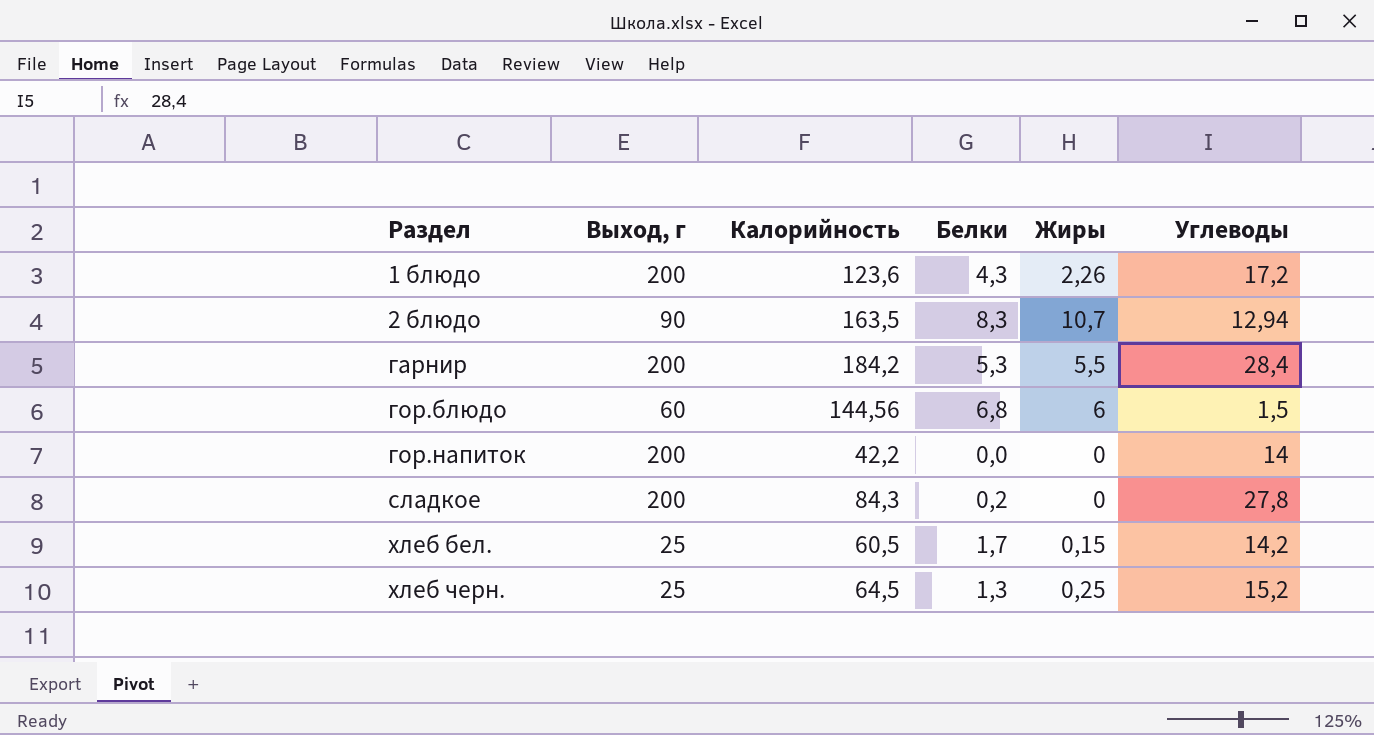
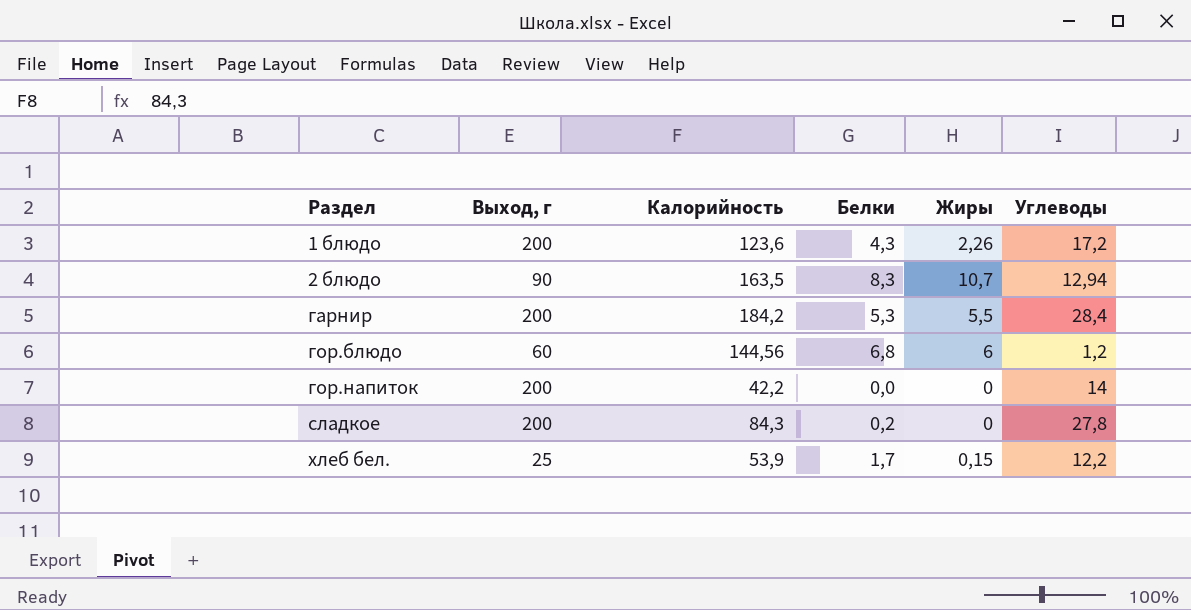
row хлеб черн.: 25 | 64,5 | 1,3 | 0,25 | 15,2 -> none
гор.блюдо | Углеводы: 1,5 -> 1,2
хлеб бел. | Калорийность: 60,5 -> 53,9
хлеб бел. | Углеводы: 14,2 -> 12,2

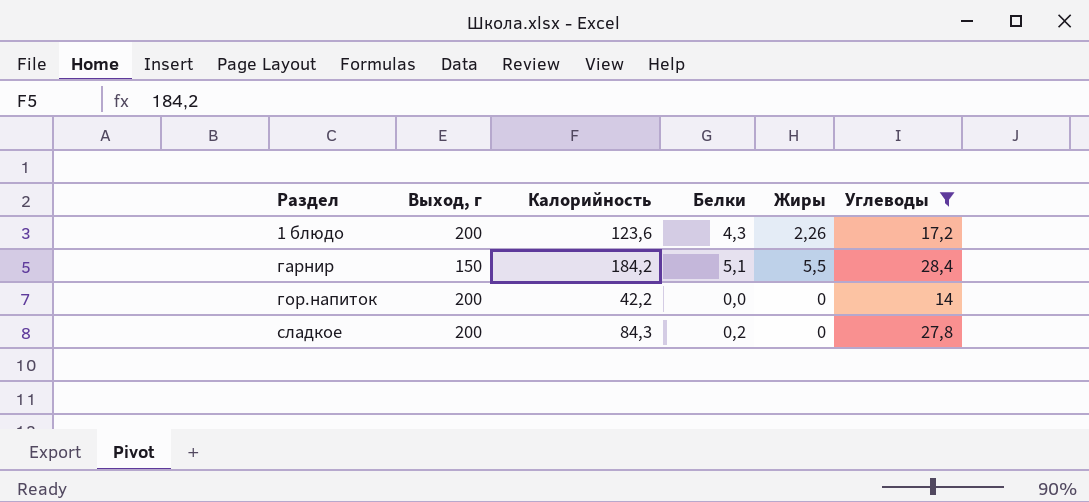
filter: none -> Углеводы >= 14
гарнир | Выход, г: 200 -> 150
гарнир | Белки: 5,3 -> 5,1

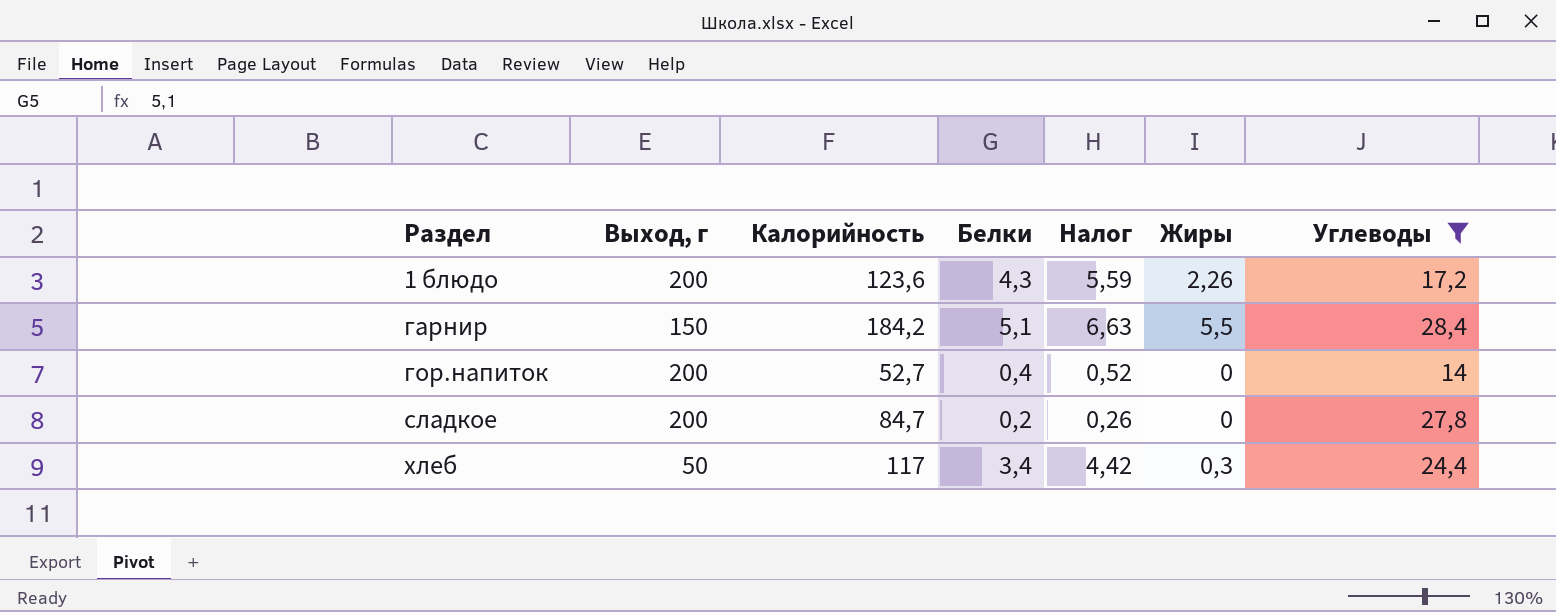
column Налог | formula: none -> [Белки] * 1,3
гор.напиток | Калорийность: 42,2 -> 52,7
гор.напиток | Белки: 0,0 -> 0,4
сладкое | Калорийность: 84,3 -> 84,7
row хлеб: none -> 50 | 117 | 3,4 | 4,42 | 0,3 | 24,4

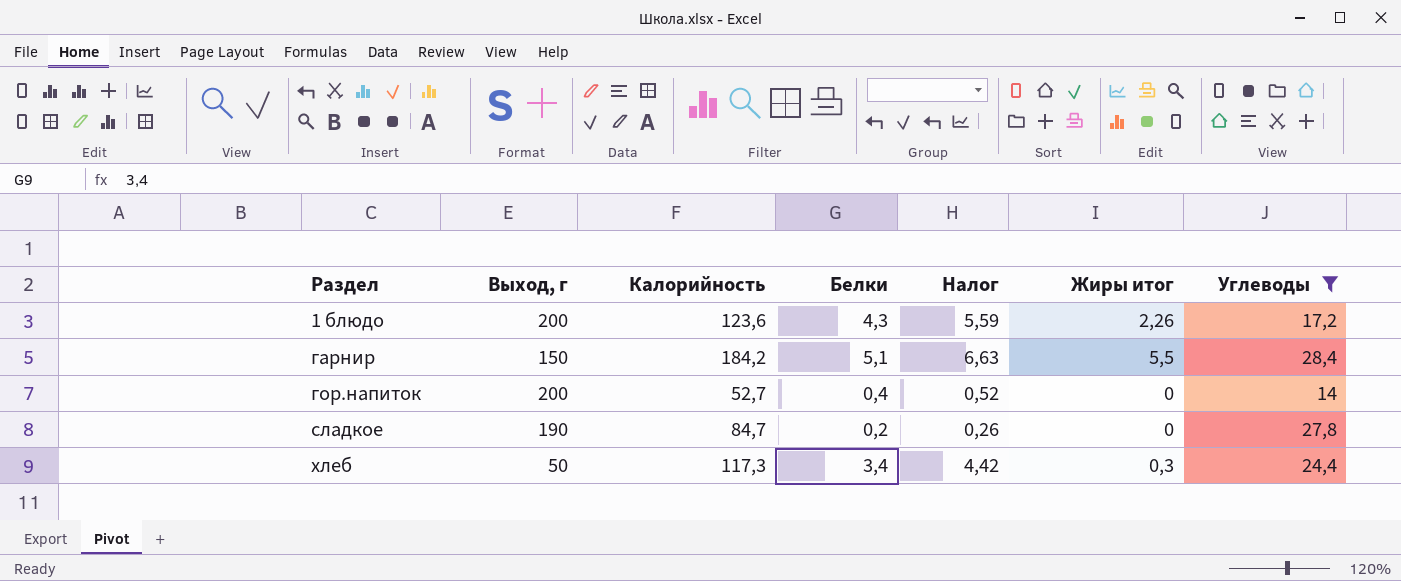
column name: Жиры -> Жиры итог
сладкое | Выход, г: 200 -> 190
хлеб | Калорийность: 117 -> 117,3

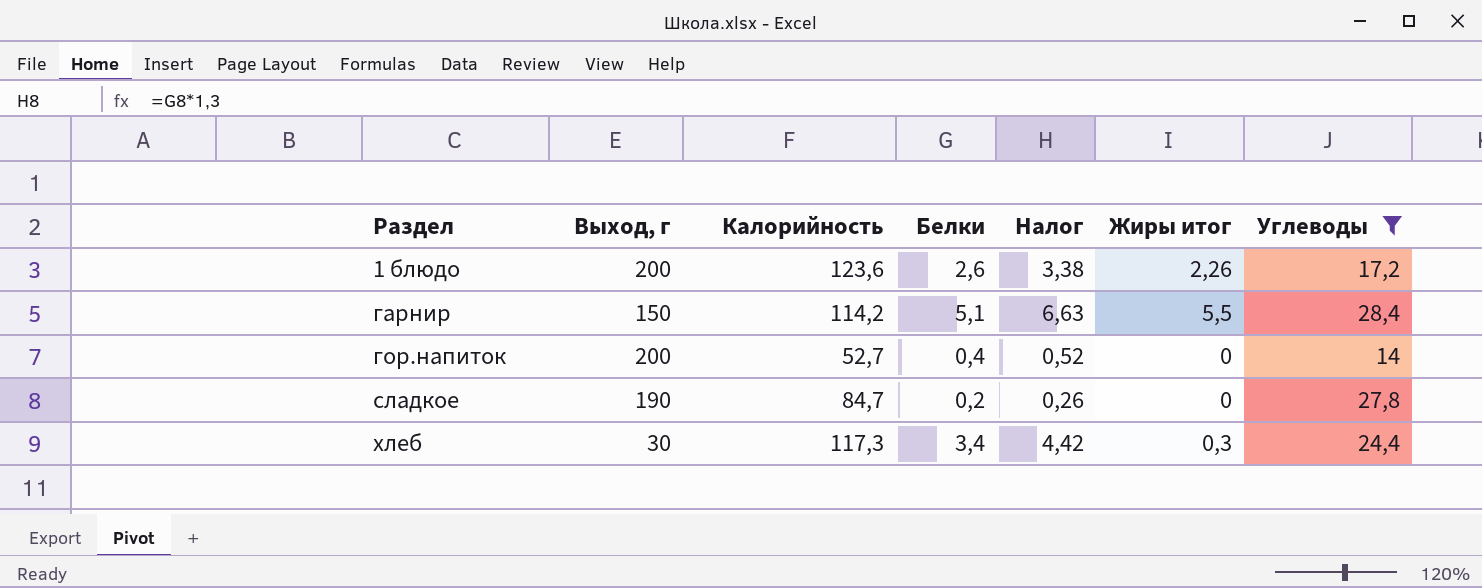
1 блюдо | Белки: 4,3 -> 2,6
1 блюдо | Налог: 5,59 -> 3,38
гарнир | Калорийность: 184,2 -> 114,2
хлеб | Выход, г: 50 -> 30

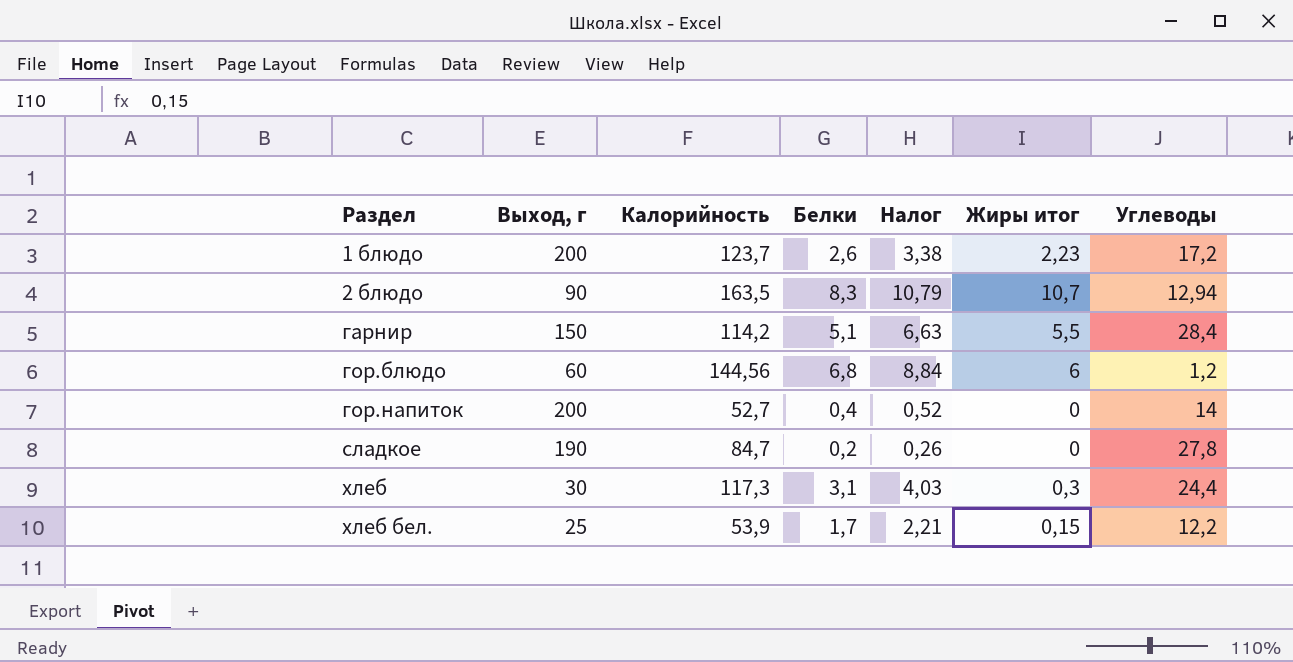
filter: Углеводы >= 14 -> none
1 блюдо | Калорийность: 123,6 -> 123,7
1 блюдо | Жиры итог: 2,26 -> 2,23
хлеб | Белки: 3,4 -> 3,1
хлеб | Налог: 4,42 -> 4,03

